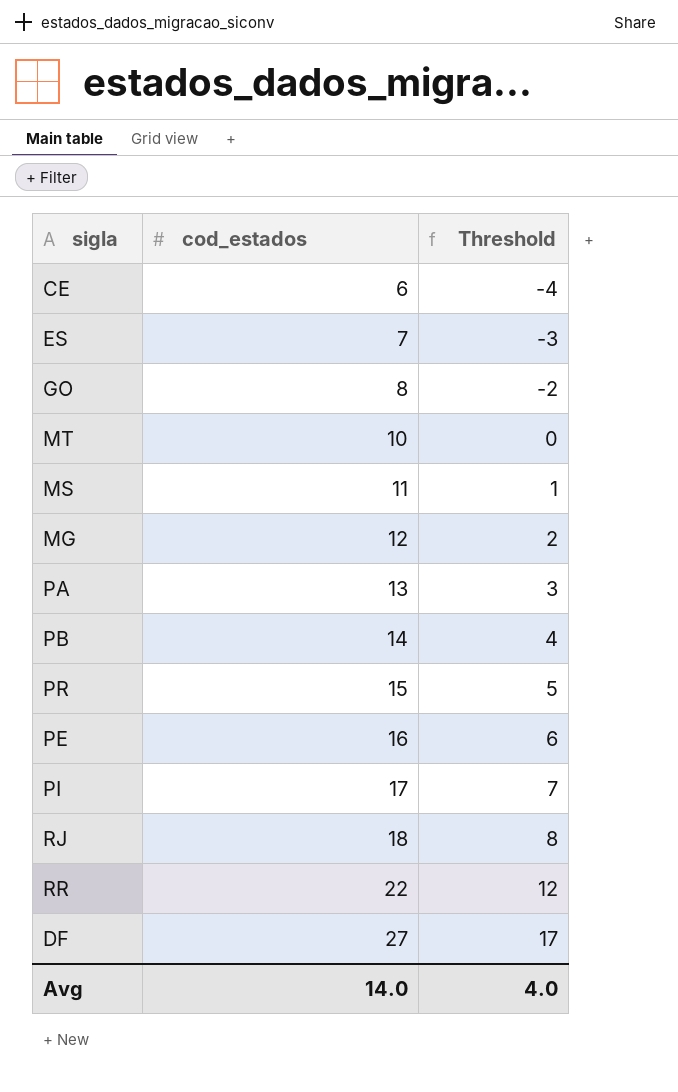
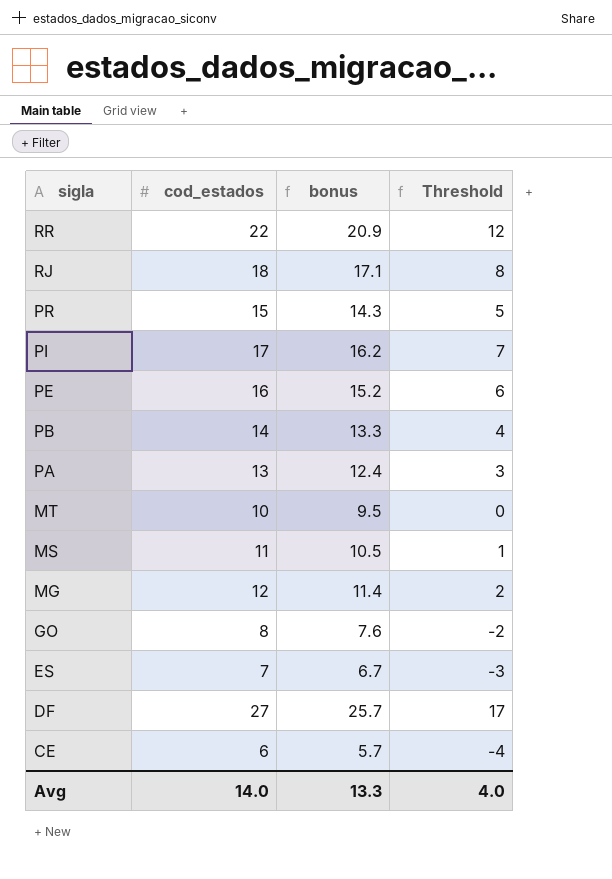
row order: cod_estados ascending -> sigla descending
column bonus | formula: none -> [cod_estados] * 0.95

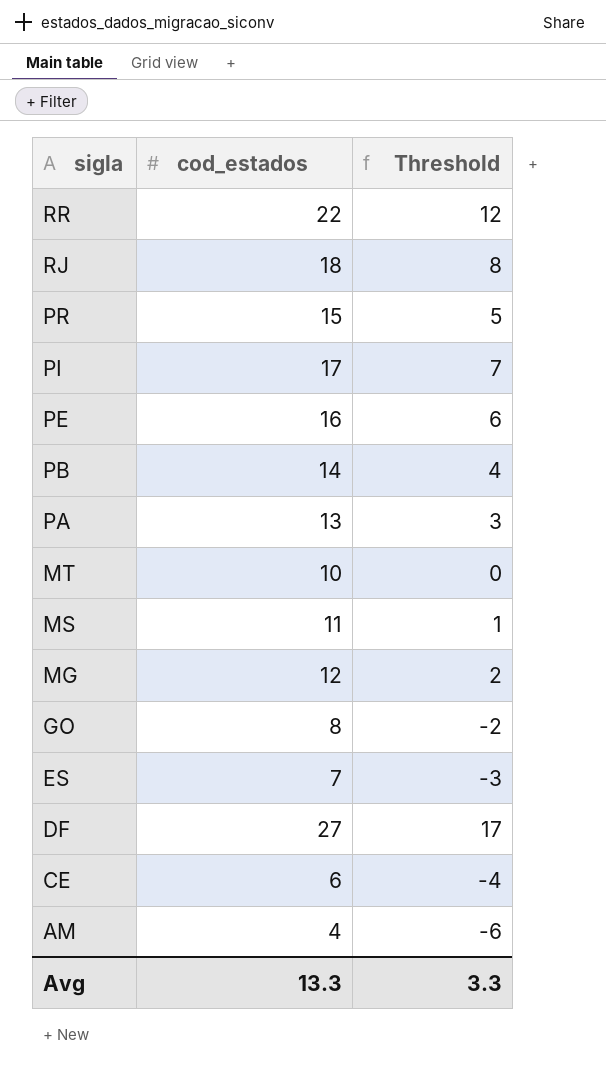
column bonus | formula: [cod_estados] * 0.95 -> none
row AM: none -> 4 | -6
Avg | cod_estados: 14.0 -> 13.3
Avg | Threshold: 4.0 -> 3.3

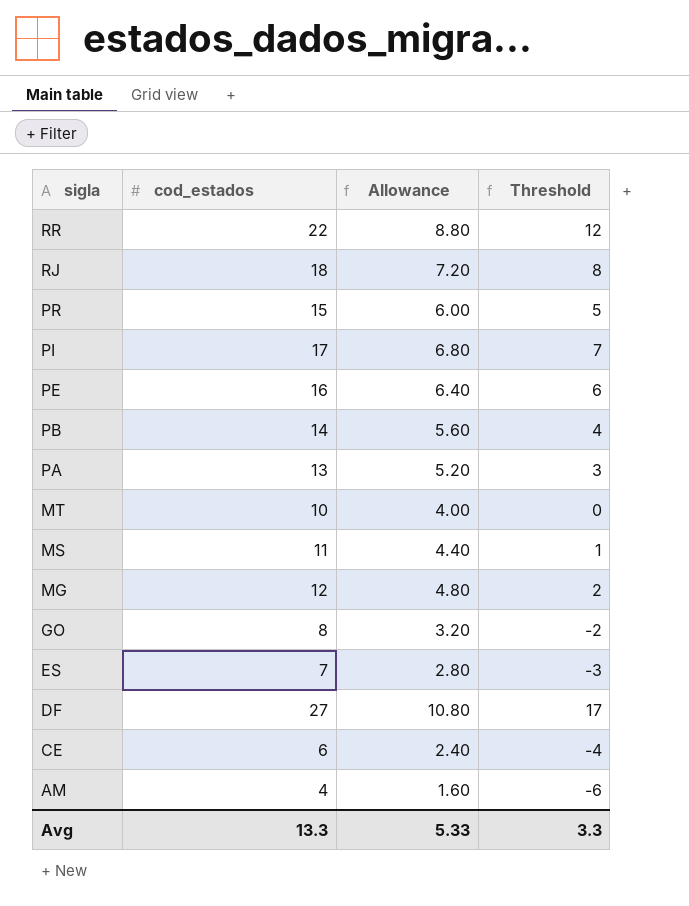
column Allowance | formula: none -> [cod_estados] * 0.4

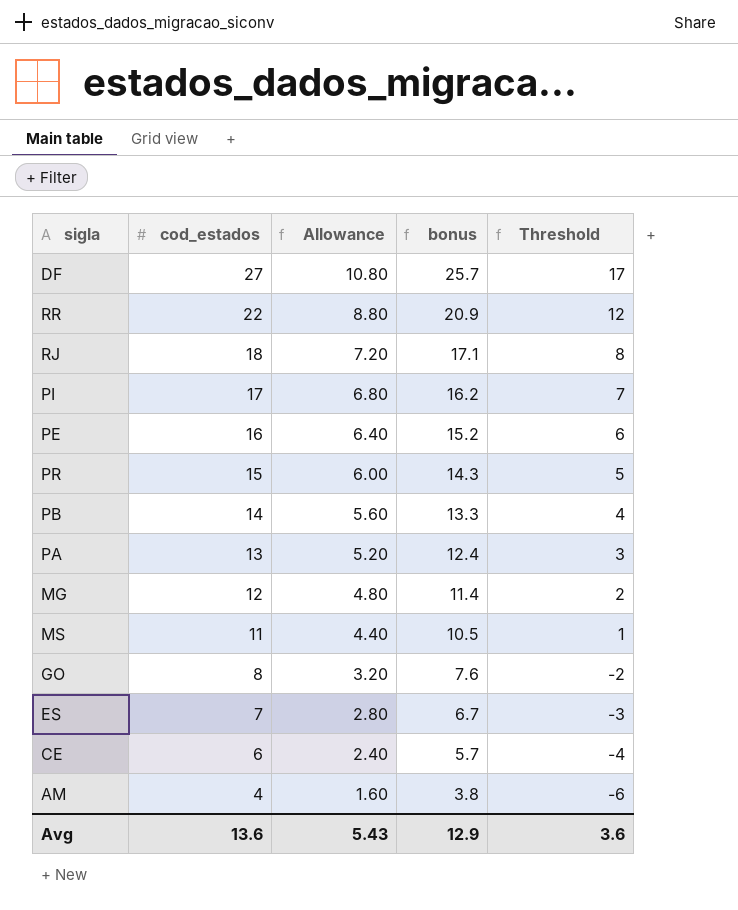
row order: sigla descending -> cod_estados descending
column bonus | formula: none -> [cod_estados] * 0.95
row MT: 10 | 4.00 | 0 -> none
Avg | cod_estados: 13.3 -> 13.6
Avg | Allowance: 5.33 -> 5.43
Avg | Threshold: 3.3 -> 3.6

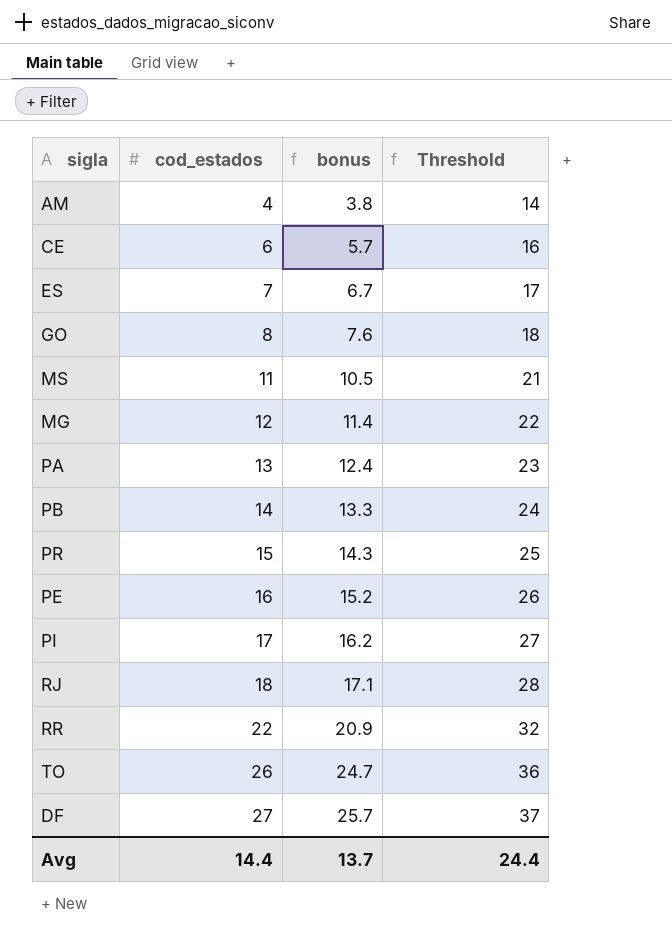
row order: cod_estados descending -> cod_estados ascending
column Allowance | formula: [cod_estados] * 0.4 -> none
column Threshold | formula: [cod_estados] - 10 -> [cod_estados] + 10
row TO: none -> 26 | 24.7 | 36
Avg | cod_estados: 13.6 -> 14.4
Avg | bonus: 12.9 -> 13.7
Avg | Threshold: 3.6 -> 24.4

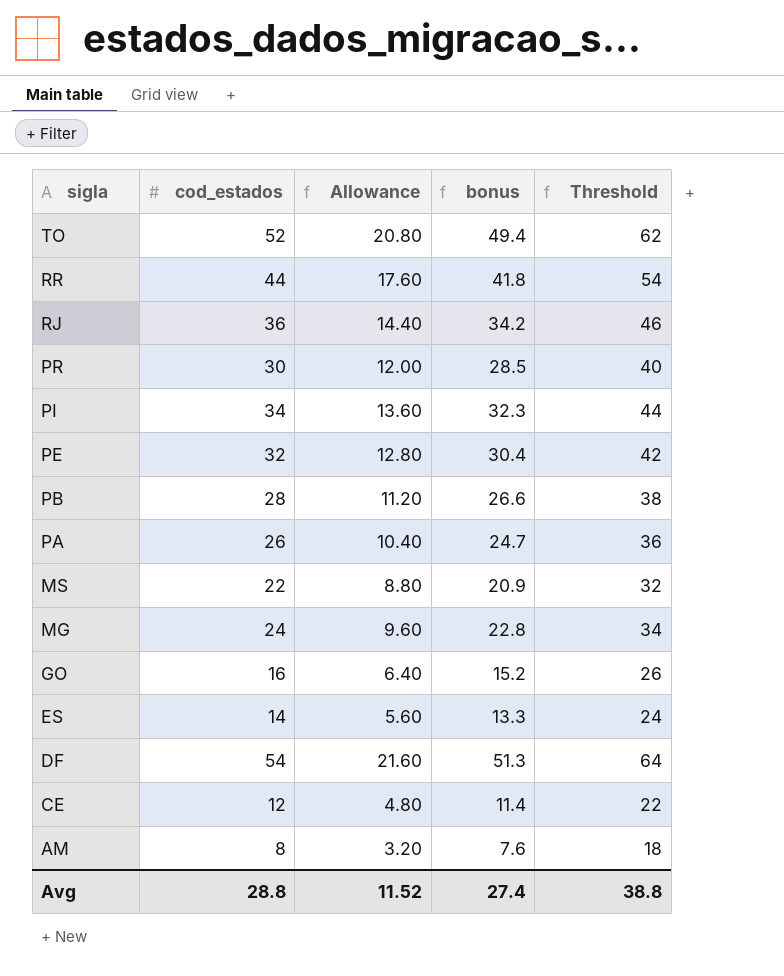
row order: cod_estados ascending -> sigla descending
column Allowance | formula: none -> [cod_estados] * 0.4
TO | cod_estados: 26 -> 52
TO | bonus: 24.7 -> 49.4
TO | Threshold: 36 -> 62
RR | cod_estados: 22 -> 44
RR | bonus: 20.9 -> 41.8
RR | Threshold: 32 -> 54
RJ | cod_estados: 18 -> 36
RJ | bonus: 17.1 -> 34.2
RJ | Threshold: 28 -> 46
PR | cod_estados: 15 -> 30
PR | bonus: 14.3 -> 28.5
PR | Threshold: 25 -> 40
PI | cod_estados: 17 -> 34
PI | bonus: 16.2 -> 32.3
PI | Threshold: 27 -> 44
PE | cod_estados: 16 -> 32
PE | bonus: 15.2 -> 30.4
PE | Threshold: 26 -> 42
PB | cod_estados: 14 -> 28
PB | bonus: 13.3 -> 26.6
PB | Threshold: 24 -> 38
PA | cod_estados: 13 -> 26
PA | bonus: 12.4 -> 24.7
PA | Threshold: 23 -> 36
MS | cod_estados: 11 -> 22
MS | bonus: 10.5 -> 20.9
MS | Threshold: 21 -> 32
MG | cod_estados: 12 -> 24
MG | bonus: 11.4 -> 22.8
MG | Threshold: 22 -> 34
GO | cod_estados: 8 -> 16
GO | bonus: 7.6 -> 15.2
GO | Threshold: 18 -> 26
ES | cod_estados: 7 -> 14
ES | bonus: 6.7 -> 13.3
ES | Threshold: 17 -> 24
DF | cod_estados: 27 -> 54
DF | bonus: 25.7 -> 51.3
DF | Threshold: 37 -> 64
CE | cod_estados: 6 -> 12
CE | bonus: 5.7 -> 11.4
CE | Threshold: 16 -> 22
AM | cod_estados: 4 -> 8
AM | bonus: 3.8 -> 7.6
AM | Threshold: 14 -> 18
Avg | cod_estados: 14.4 -> 28.8
Avg | bonus: 13.7 -> 27.4
Avg | Threshold: 24.4 -> 38.8

